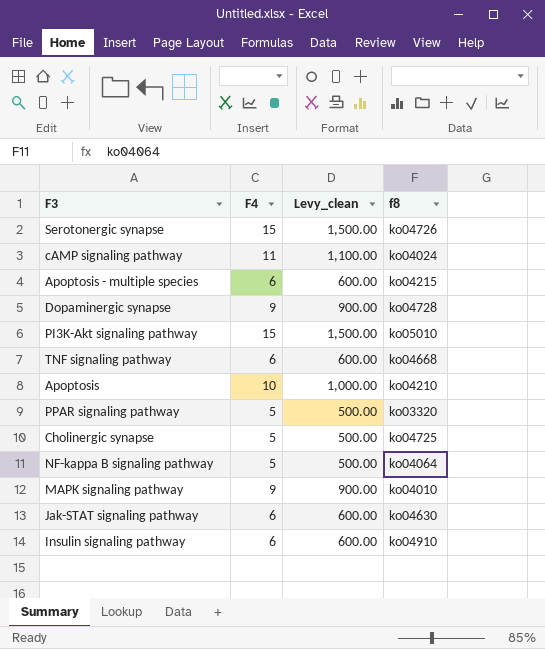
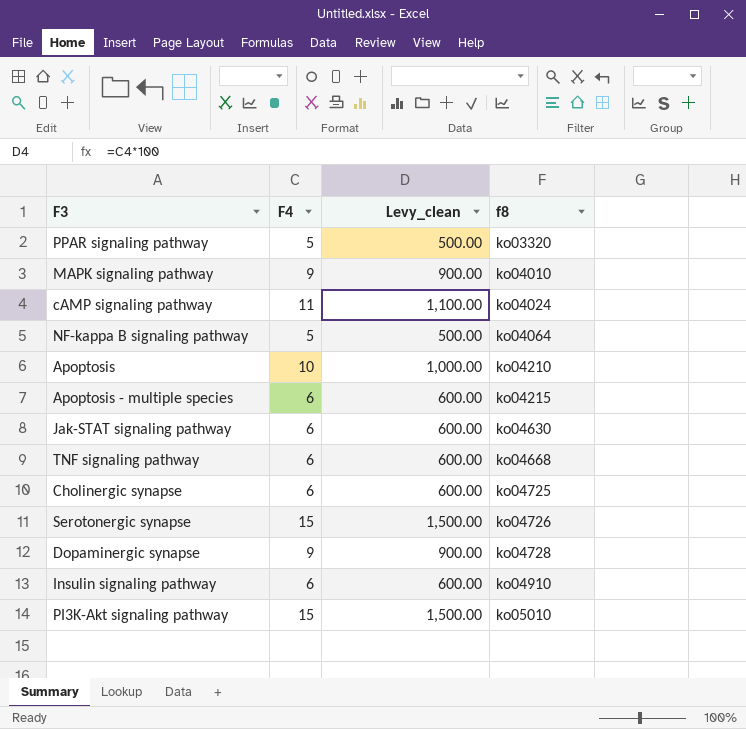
row order: none -> f8 ascending
Cholinergic synapse | F4: 5 -> 6
Cholinergic synapse | Levy_clean: 500.00 -> 600.00

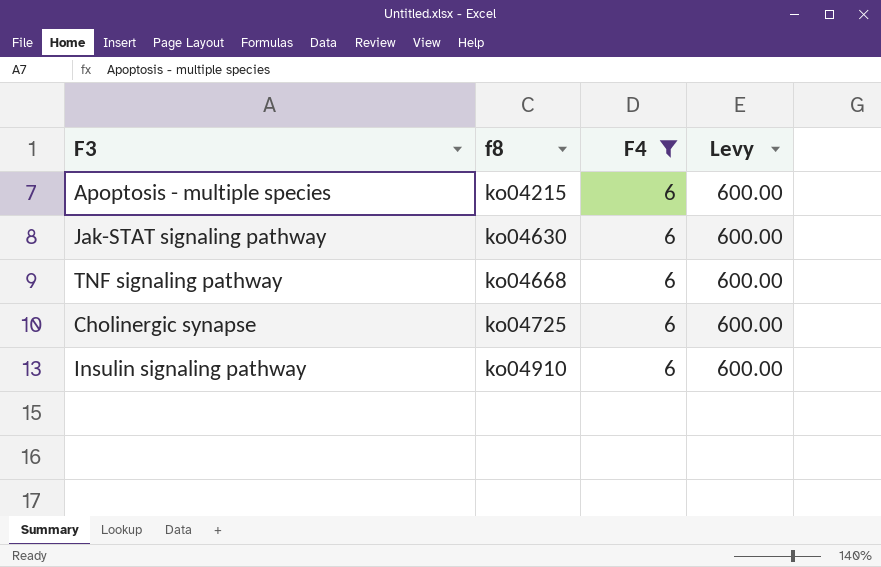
filter: none -> F4 = 6
column f8 | position: 4 -> 2
column name: Levy_clean -> Levy

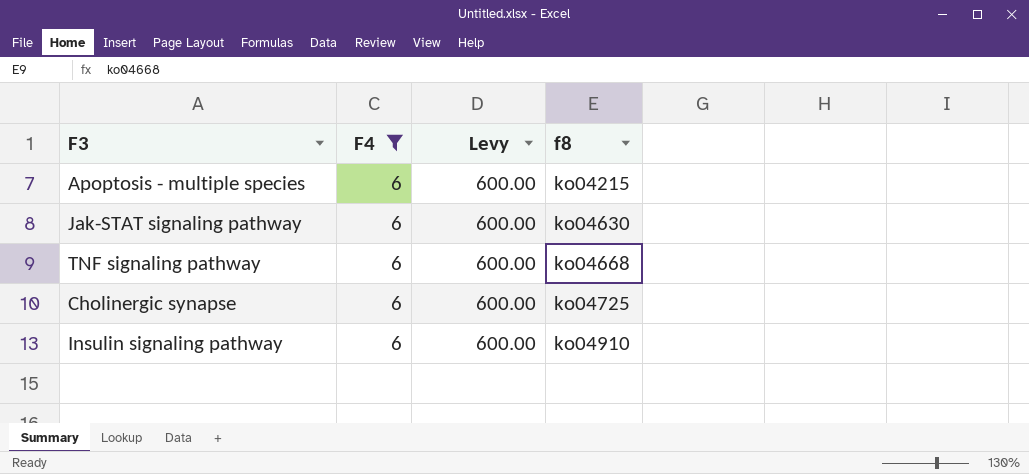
column f8 | position: 2 -> 4

